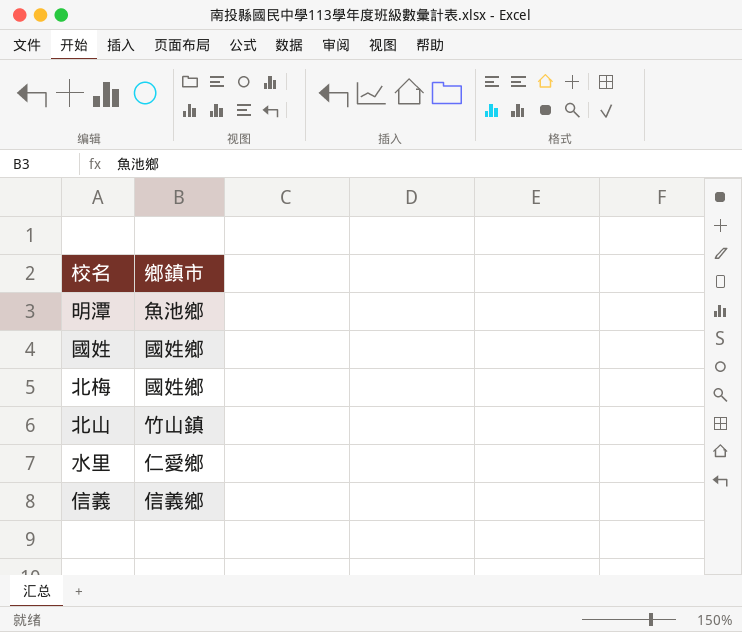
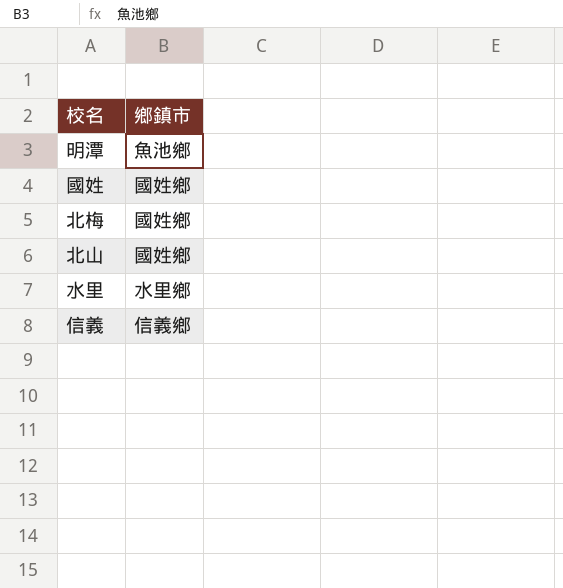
北山 | 鄉鎮市: 竹山鎮 -> 國姓鄉
水里 | 鄉鎮市: 仁愛鄉 -> 水里鄉

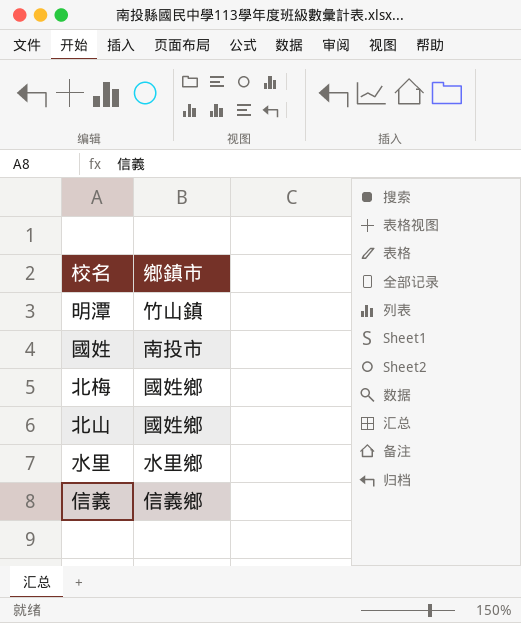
明潭 | 鄉鎮市: 魚池鄉 -> 竹山鎮
國姓 | 鄉鎮市: 國姓鄉 -> 南投市

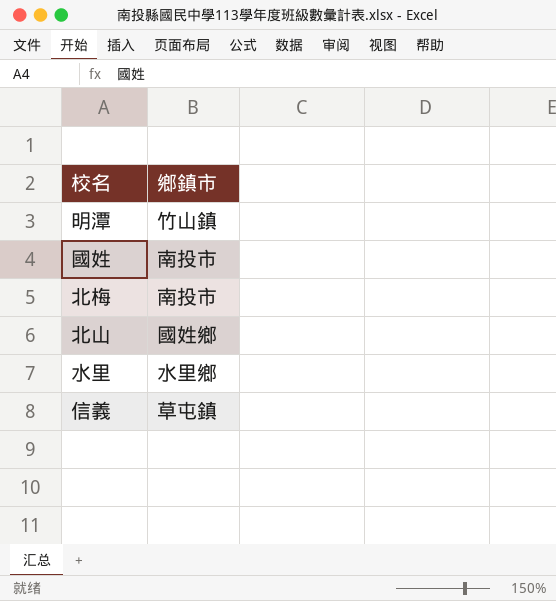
北梅 | 鄉鎮市: 國姓鄉 -> 南投市
信義 | 鄉鎮市: 信義鄉 -> 草屯鎮

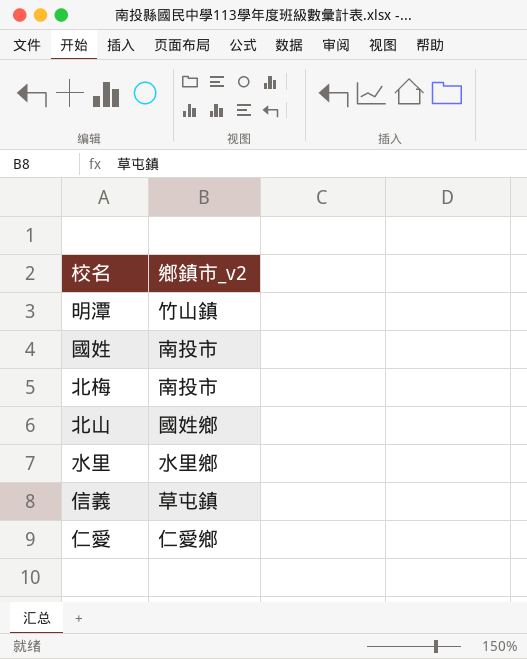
column name: 鄉鎮市 -> 鄉鎮市_v2
row 仁愛: none -> 仁愛鄉

